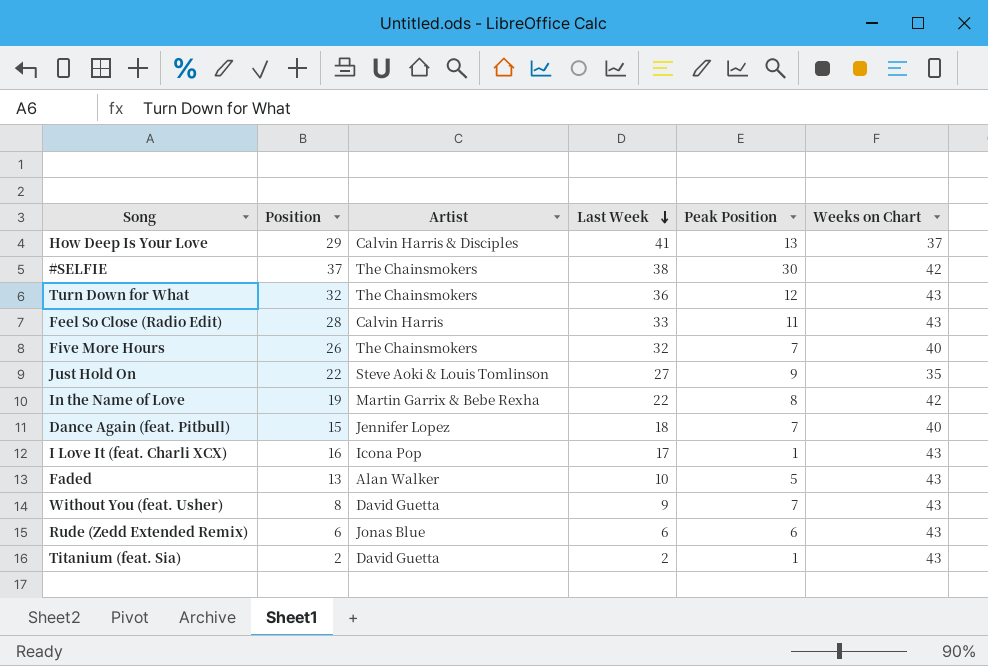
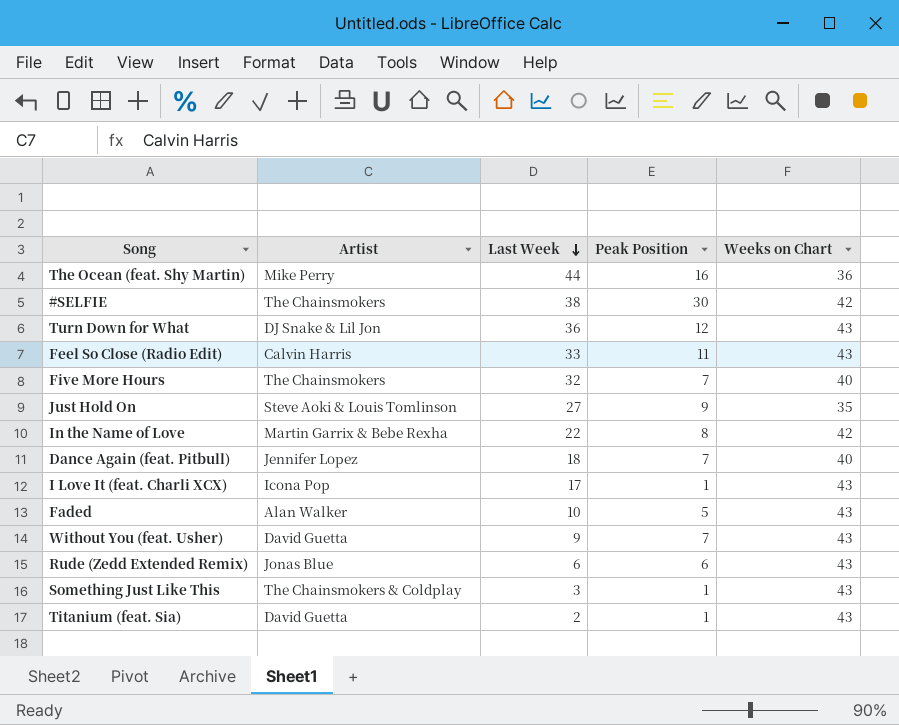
column Position | position: 2 -> none
row How Deep Is Your Love: 29 | Calvin Harris & Disciples | 41 | 13 | 37 -> none
row The Ocean (feat. Shy Martin): none -> Mike Perry | 44 | 16 | 36
Turn Down for What | Artist: The Chainsmokers -> DJ Snake & Lil Jon
row Something Just Like This: none -> The Chainsmokers & Coldplay | 3 | 1 | 43

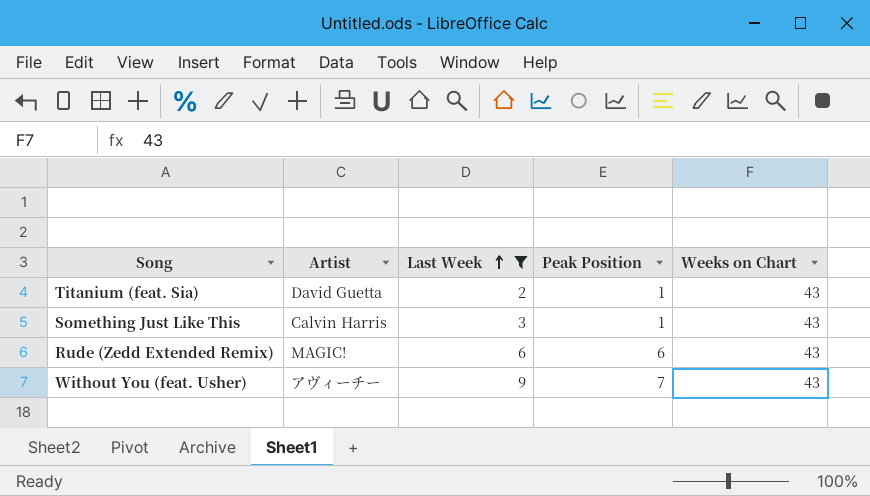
filter: none -> Last Week <= 9
row order: Last Week descending -> Last Week ascending
Something Just Like This | Artist: The Chainsmokers & Coldplay -> Calvin Harris
Rude (Zedd Extended Remix) | Artist: Jonas Blue -> MAGIC!
Without You (feat. Usher) | Artist: David Guetta -> アヴィーチー

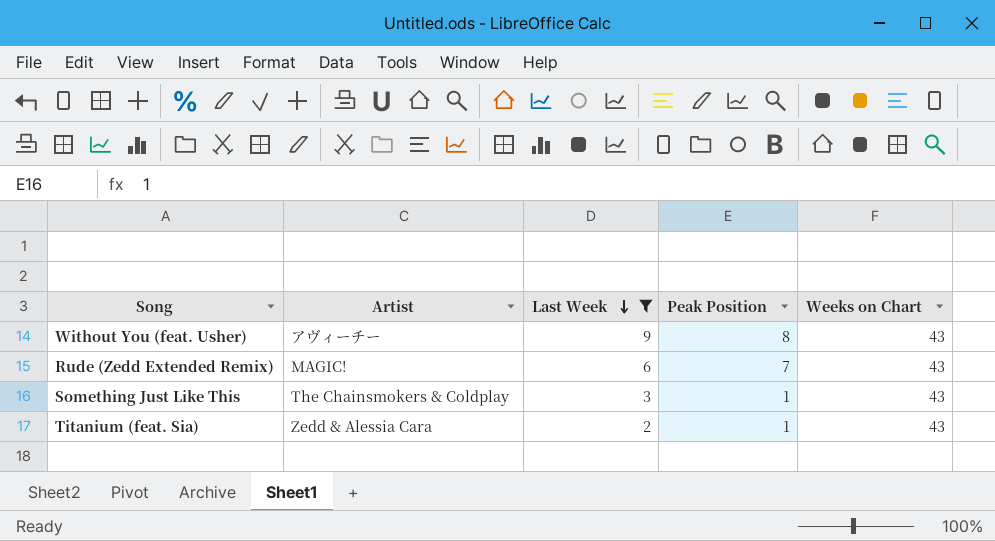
row order: Last Week ascending -> Last Week descending
Without You (feat. Usher) | Peak Position: 7 -> 8
Rude (Zedd Extended Remix) | Peak Position: 6 -> 7
Something Just Like This | Artist: Calvin Harris -> The Chainsmokers & Coldplay
Titanium (feat. Sia) | Artist: David Guetta -> Zedd & Alessia Cara

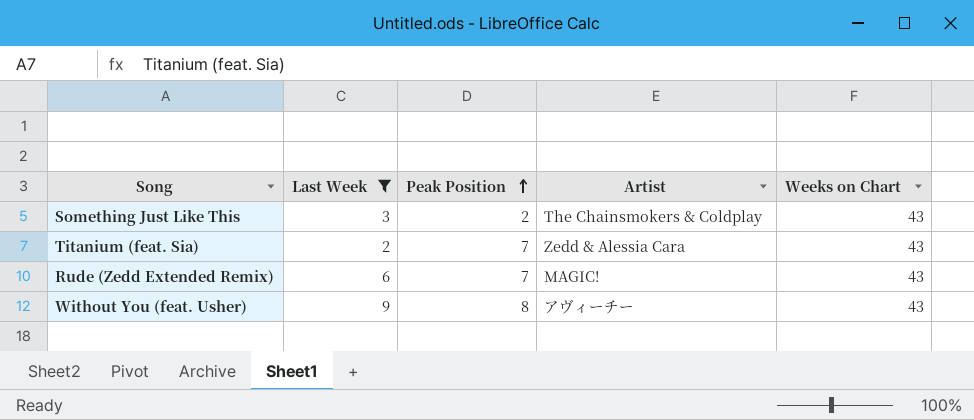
row order: Last Week descending -> Peak Position ascending
column Artist | position: 2 -> 4
Something Just Like This | Peak Position: 1 -> 2
Titanium (feat. Sia) | Peak Position: 1 -> 7

